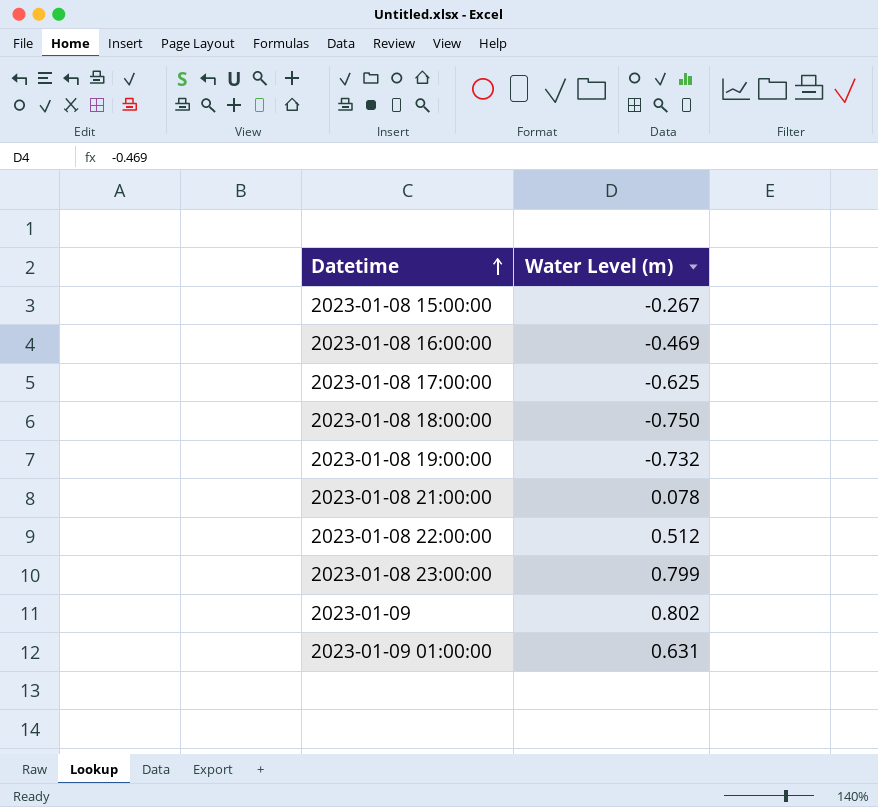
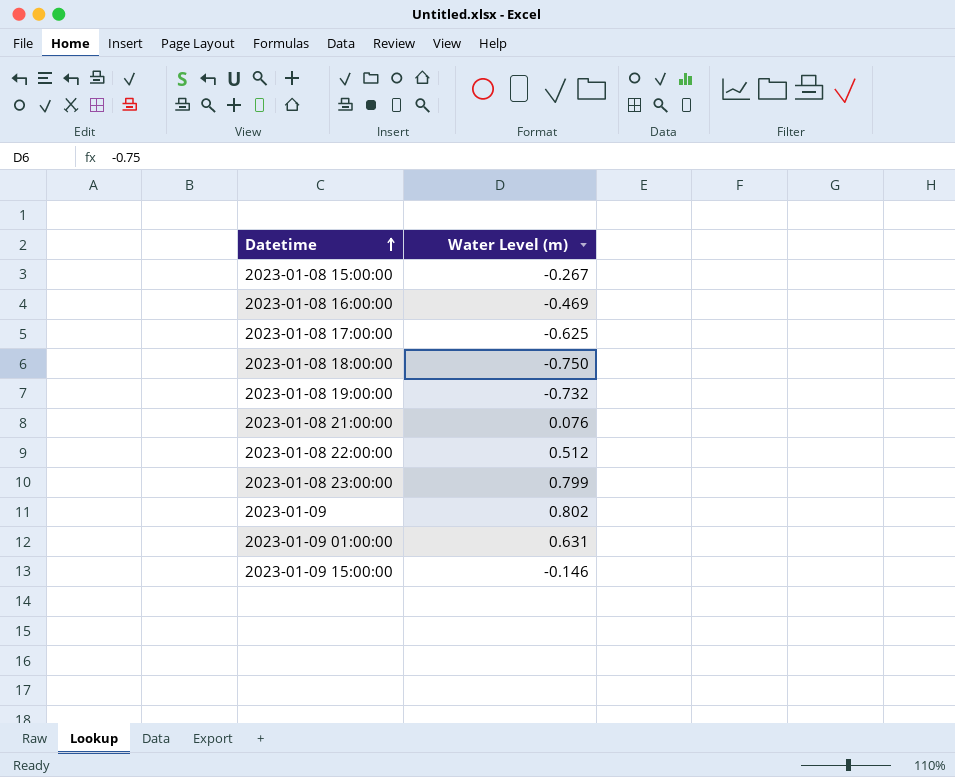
2023-01-08 21:00:00 | Water Level (m): 0.078 -> 0.076
row 2023-01-09 15:00:00: none -> -0.146

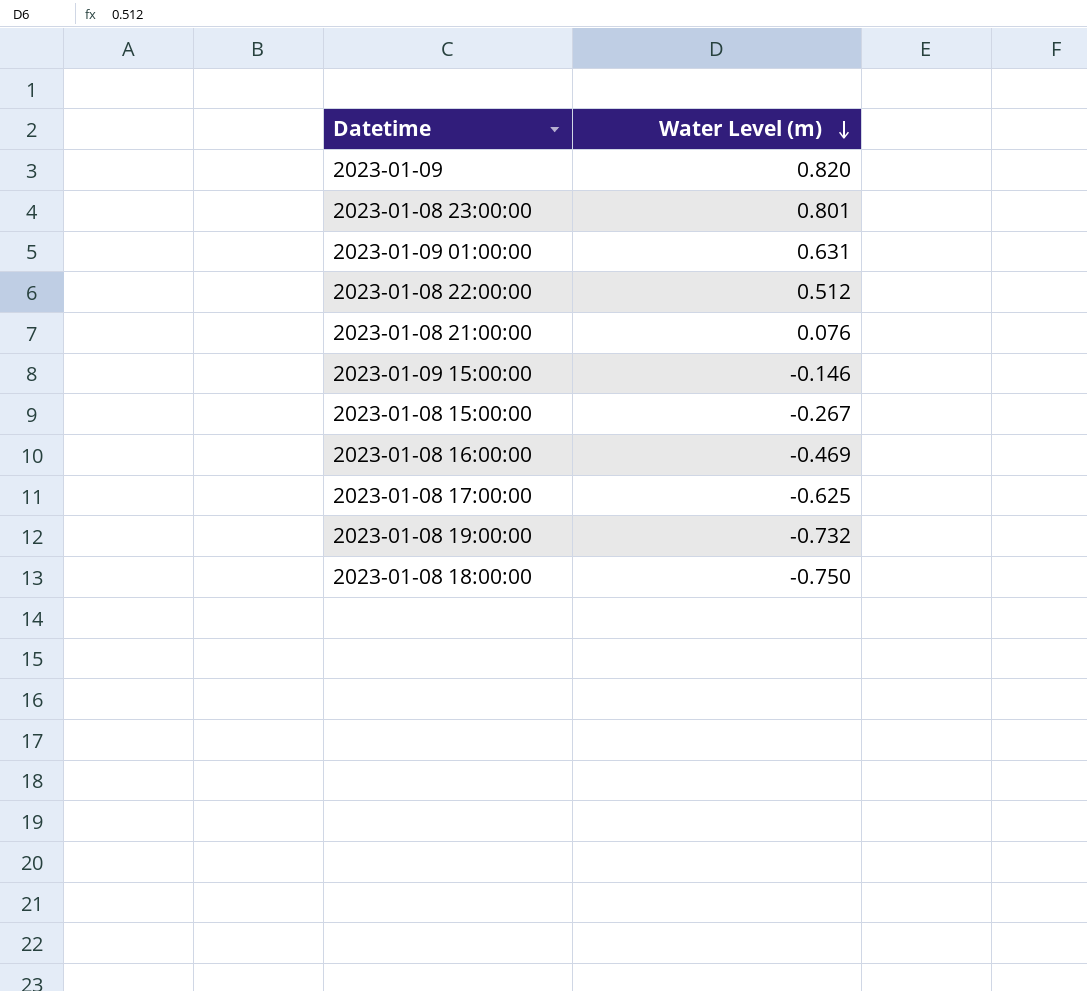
row order: Datetime ascending -> Water Level (m) descending
2023-01-09 | Water Level (m): 0.802 -> 0.820
2023-01-08 23:00:00 | Water Level (m): 0.799 -> 0.801

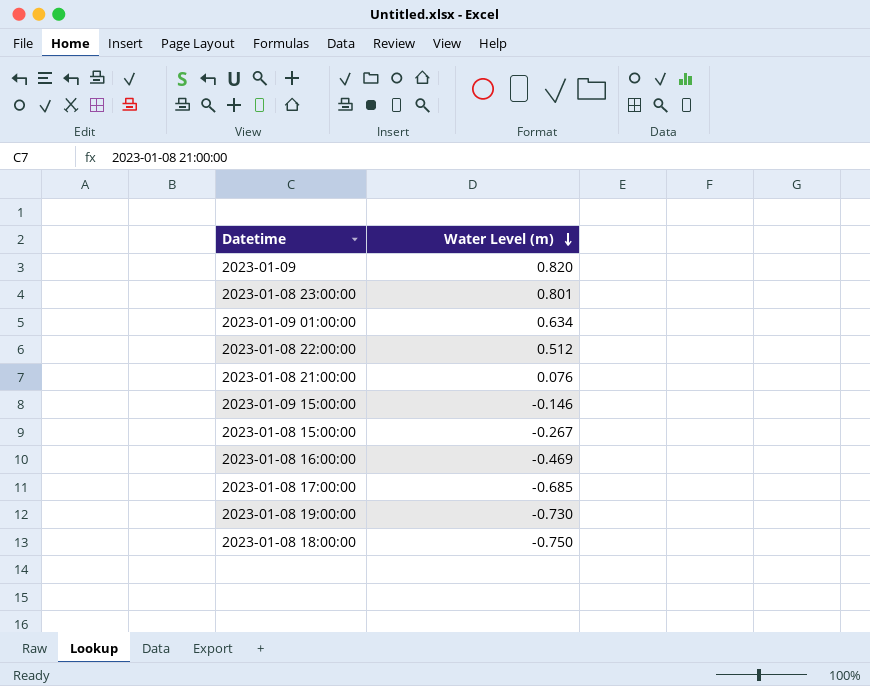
2023-01-09 01:00:00 | Water Level (m): 0.631 -> 0.634
2023-01-08 17:00:00 | Water Level (m): -0.625 -> -0.685
2023-01-08 19:00:00 | Water Level (m): -0.732 -> -0.730

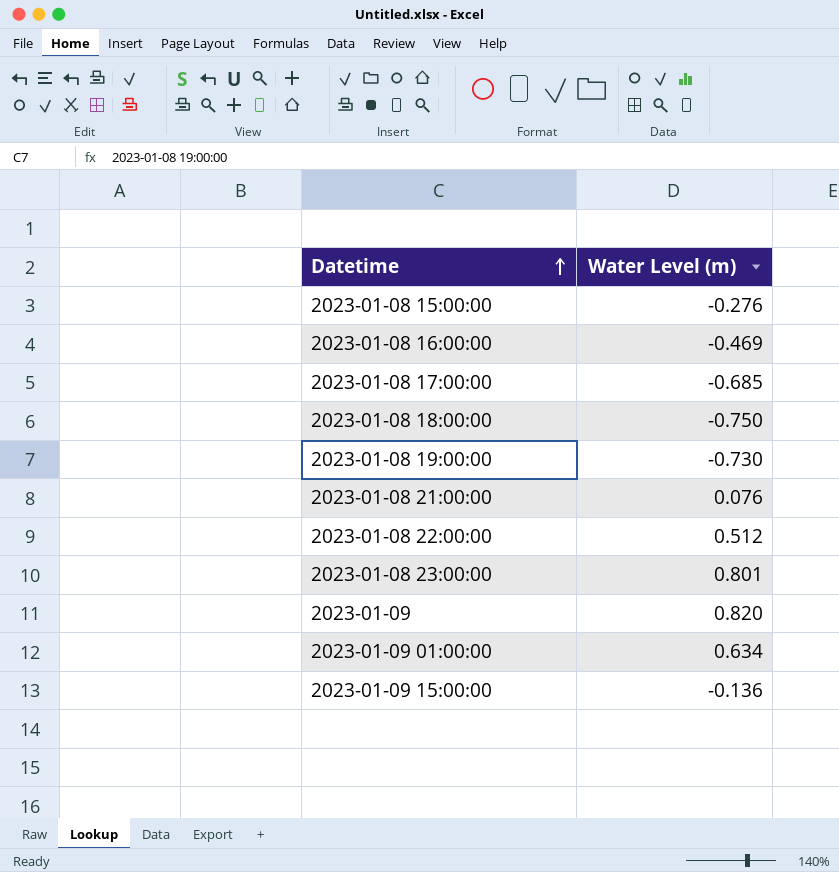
row order: Water Level (m) descending -> Datetime ascending
2023-01-08 15:00:00 | Water Level (m): -0.267 -> -0.276
2023-01-09 15:00:00 | Water Level (m): -0.146 -> -0.136

